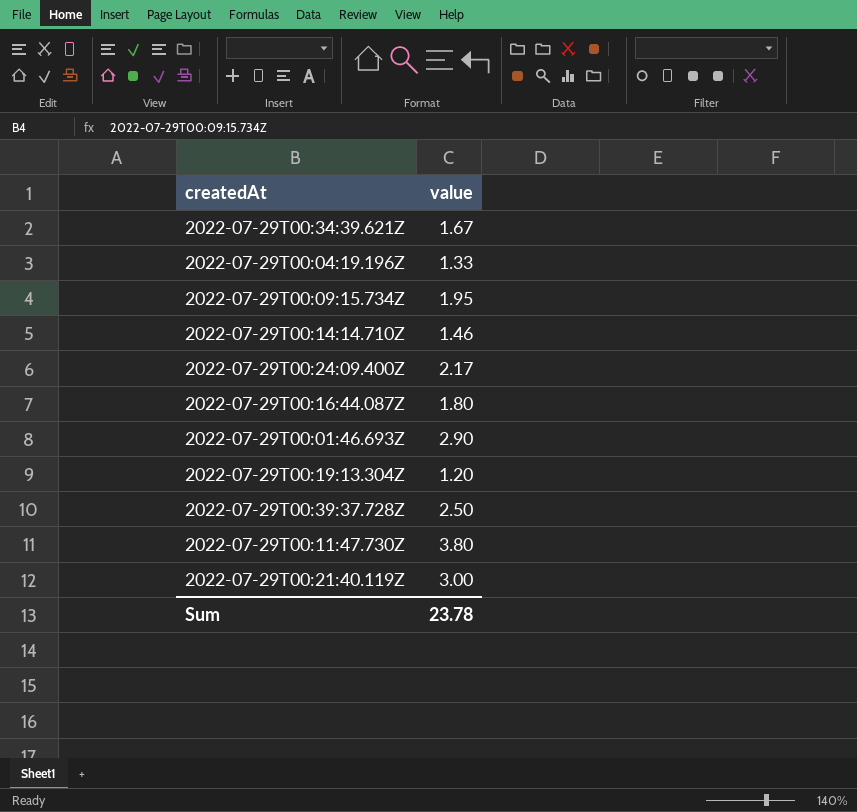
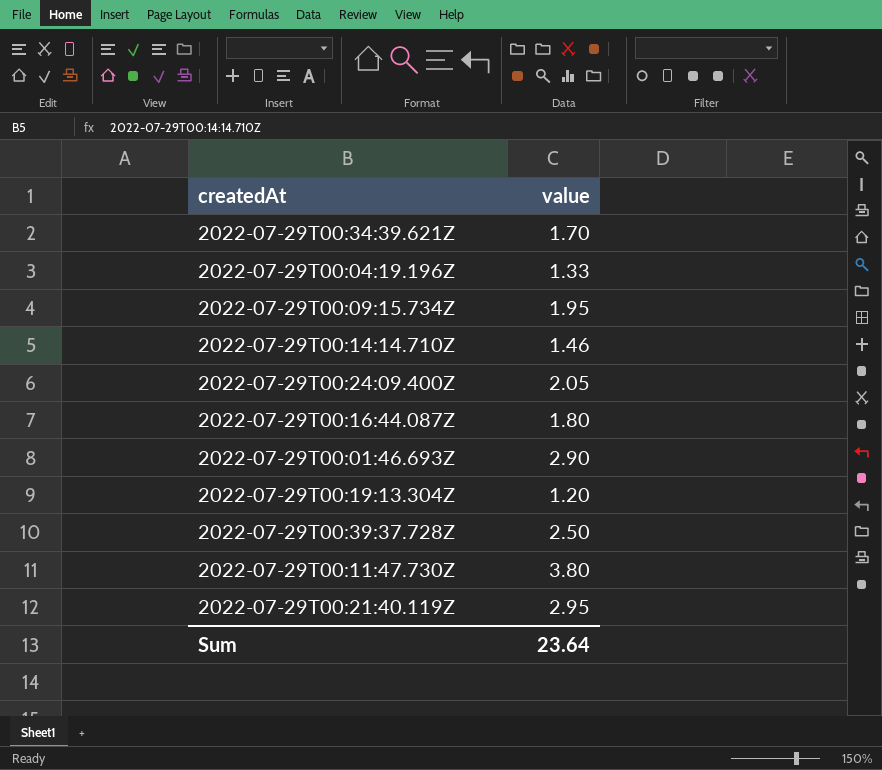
2022-07-29T00:34:39.621Z | value: 1.67 -> 1.70
2022-07-29T00:24:09.400Z | value: 2.17 -> 2.05
2022-07-29T00:21:40.119Z | value: 3.00 -> 2.95
Sum | value: 23.78 -> 23.64

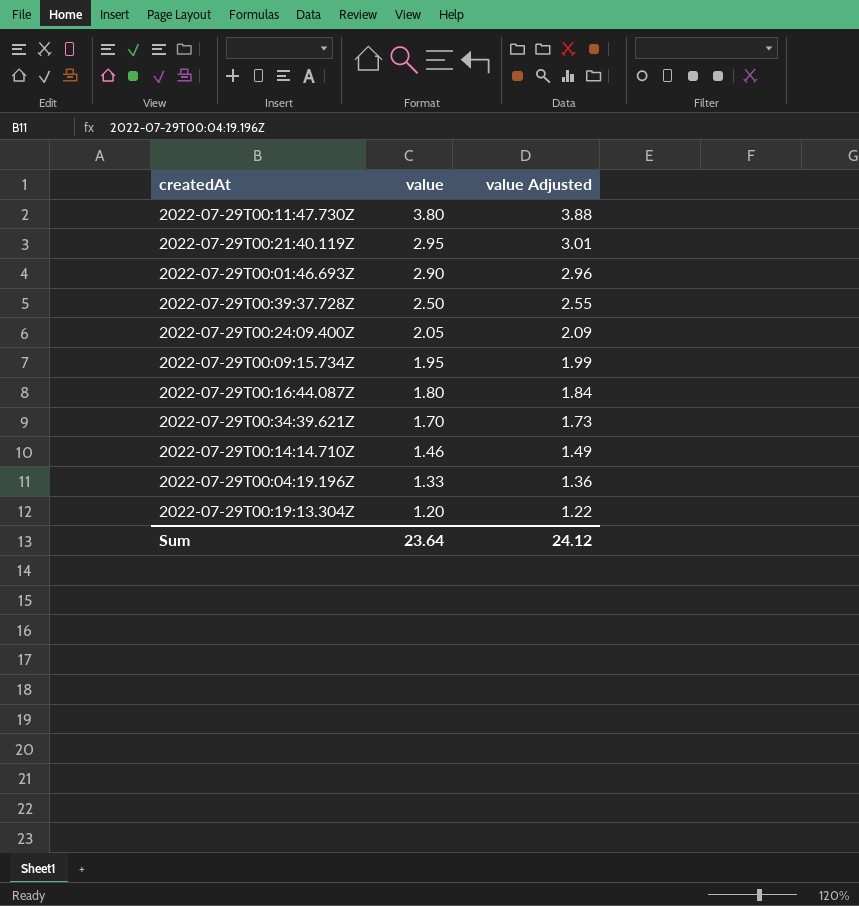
row order: none -> value descending
column value Adjusted | formula: none -> [value] * 1.02

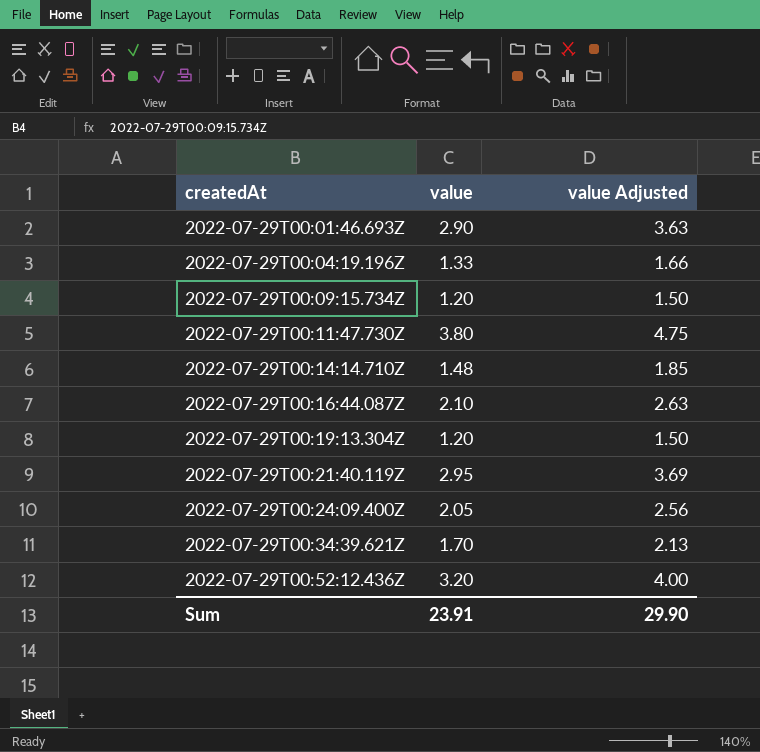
row order: value descending -> createdAt ascending
column value Adjusted | formula: [value] * 1.02 -> [value] * 1.25
row 2022-07-29T00:39:37.728Z: 2.50 | 2.55 -> none
2022-07-29T00:09:15.734Z | value: 1.95 -> 1.20
2022-07-29T00:14:14.710Z | value: 1.46 -> 1.48
2022-07-29T00:16:44.087Z | value: 1.80 -> 2.10
row 2022-07-29T00:52:12.436Z: none -> 3.20 | 4.00
Sum | value: 23.64 -> 23.91
Sum | value Adjusted: 24.12 -> 29.90

